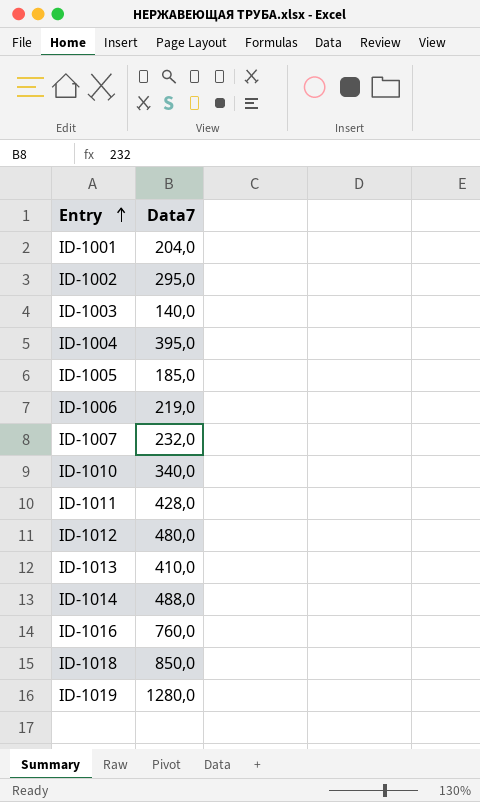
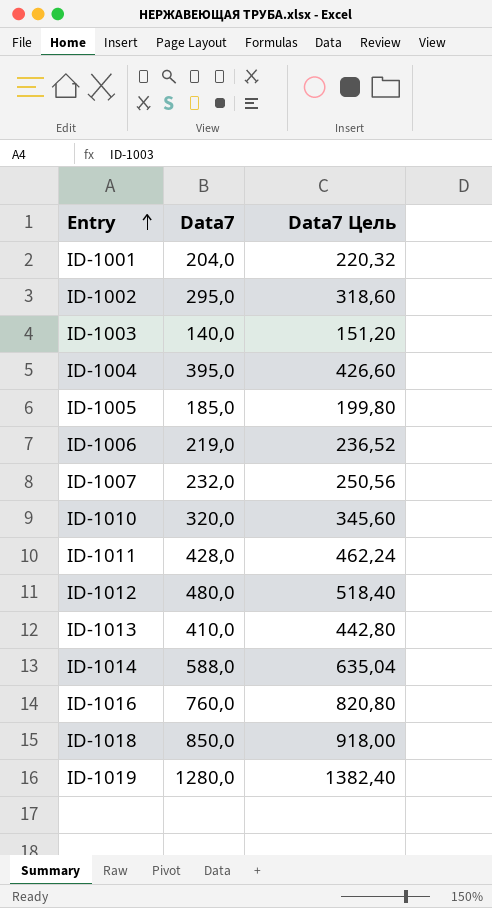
column Data7 Цель | formula: none -> [Data7] * 1,08
ID-1010 | Data7: 340,0 -> 320,0
ID-1014 | Data7: 488,0 -> 588,0

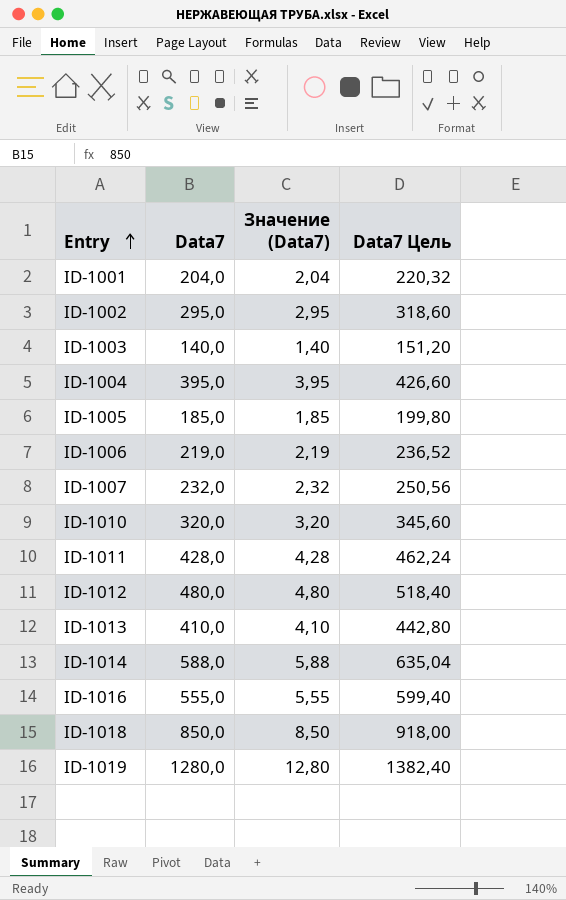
column Значение (Data7) | formula: none -> [Data7] * 0,01
ID-1016 | Data7: 760,0 -> 555,0
ID-1016 | Data7 Цель: 820,80 -> 599,40

